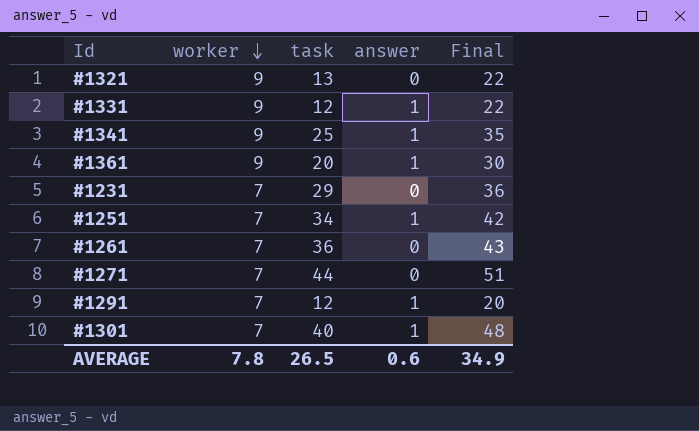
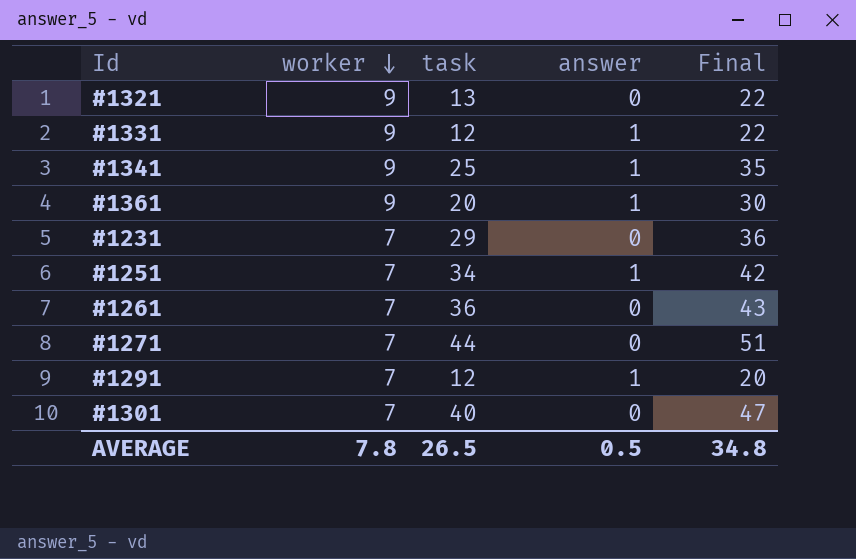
#1301 | answer: 1 -> 0
#1301 | Final: 48 -> 47
AVERAGE | answer: 0.6 -> 0.5
AVERAGE | Final: 34.9 -> 34.8

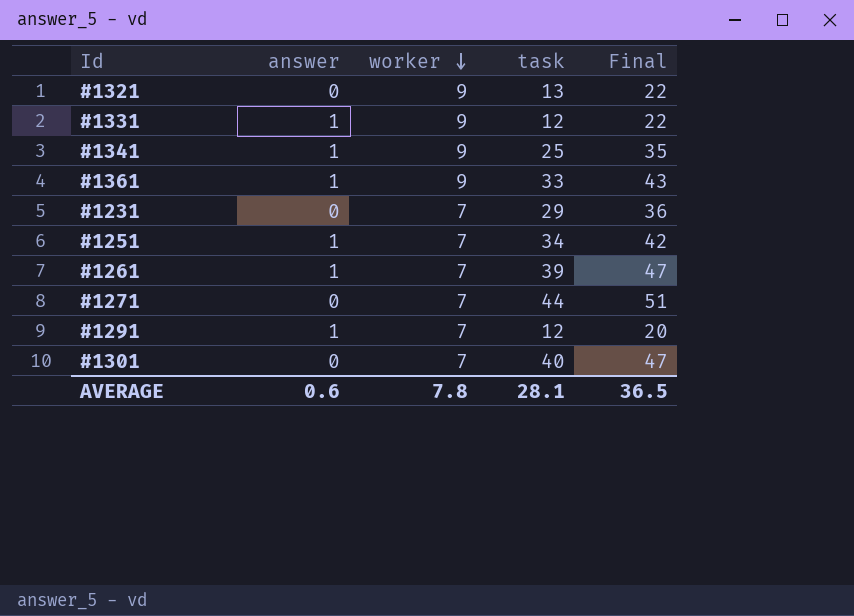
column answer | position: 4 -> 2
#1361 | task: 20 -> 33
#1361 | Final: 30 -> 43
#1261 | answer: 0 -> 1
#1261 | task: 36 -> 39
#1261 | Final: 43 -> 47
AVERAGE | answer: 0.5 -> 0.6
AVERAGE | task: 26.5 -> 28.1
AVERAGE | Final: 34.8 -> 36.5

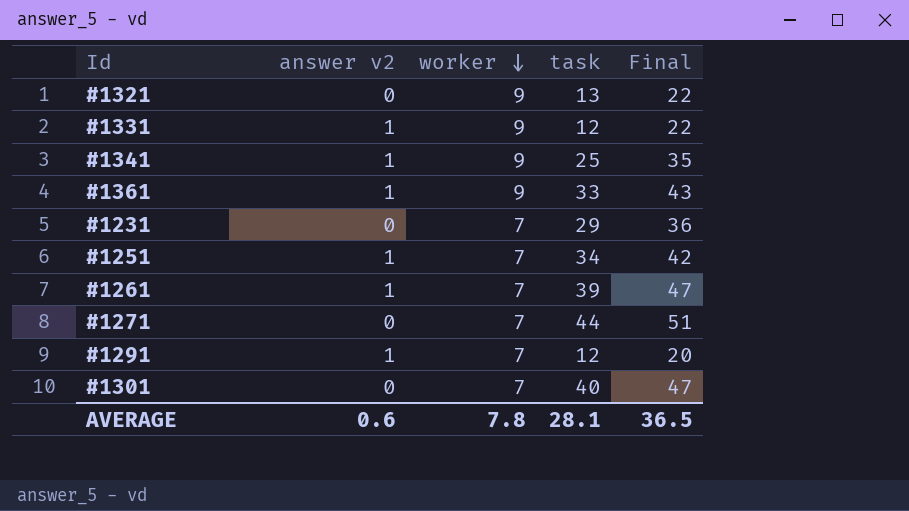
column name: answer -> answer v2

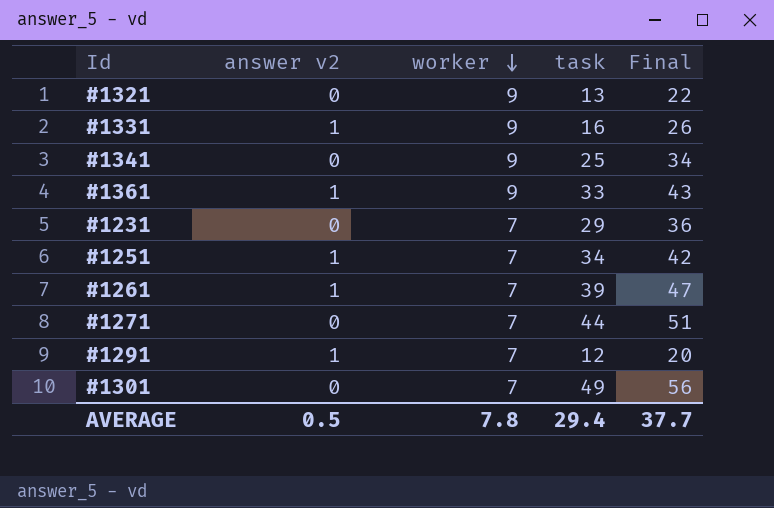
#1331 | task: 12 -> 16
#1331 | Final: 22 -> 26
#1341 | answer v2: 1 -> 0
#1341 | Final: 35 -> 34
#1301 | task: 40 -> 49
#1301 | Final: 47 -> 56
AVERAGE | answer v2: 0.6 -> 0.5
AVERAGE | task: 28.1 -> 29.4
AVERAGE | Final: 36.5 -> 37.7

